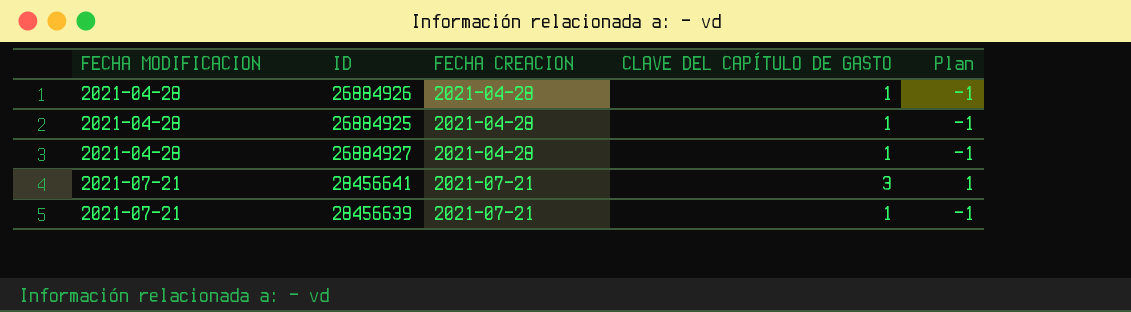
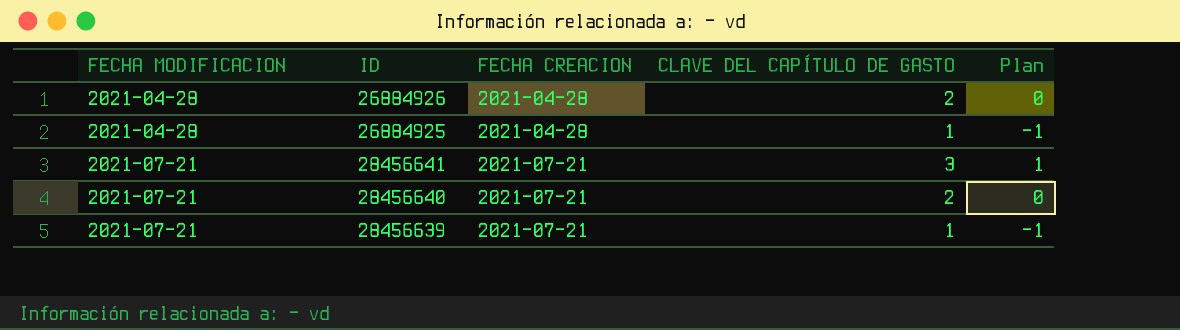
row 26884927: 2021-04-28 | 2021-04-28 | 1 | -1 -> none
26884926 | CLAVE DEL CAPÍTULO DE GASTO: 1 -> 2
26884926 | Plan: -1 -> 0
row 28456640: none -> 2021-07-21 | 2021-07-21 | 2 | 0

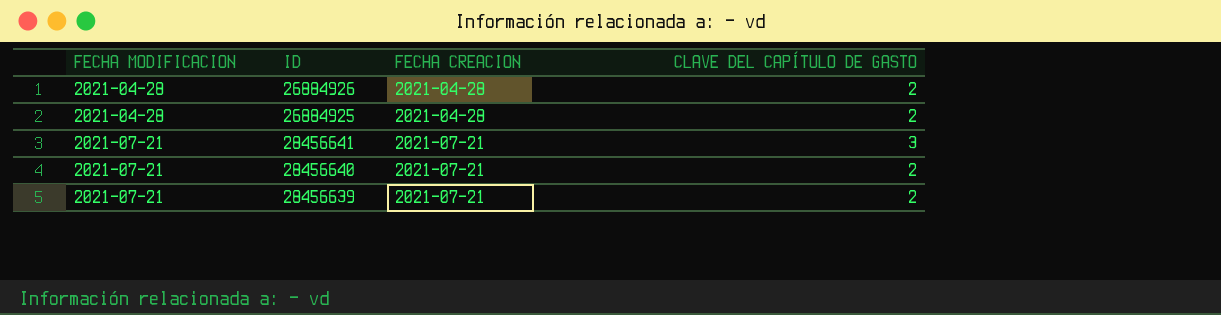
column Plan | formula: [CLAVE DEL CAPÍTULO DE GASTO] - 2 -> none
26884925 | CLAVE DEL CAPÍTULO DE GASTO: 1 -> 2
28456639 | CLAVE DEL CAPÍTULO DE GASTO: 1 -> 2

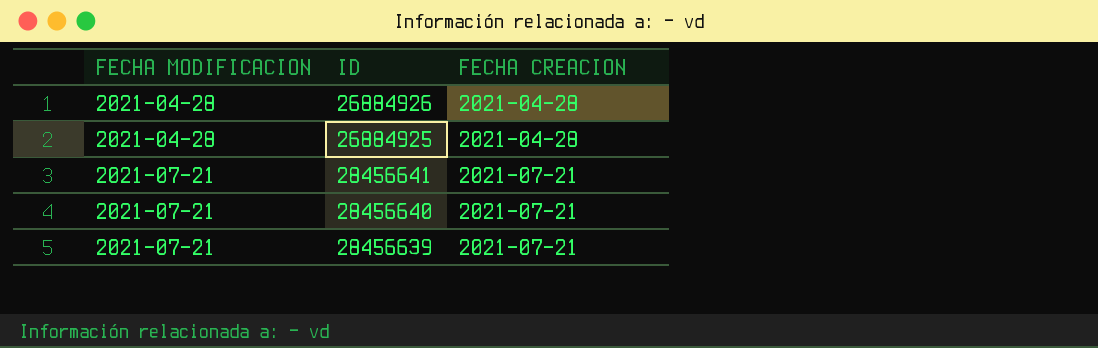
column CLAVE DEL CAPÍTULO DE GASTO | position: 4 -> none

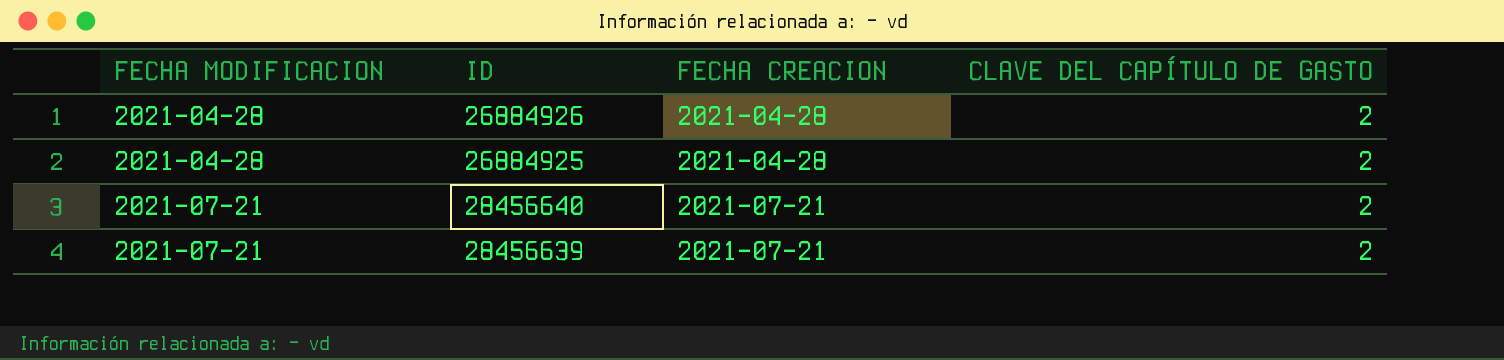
column CLAVE DEL CAPÍTULO DE GASTO | position: none -> 4
row 28456641: 2021-07-21 | 2021-07-21 -> none

